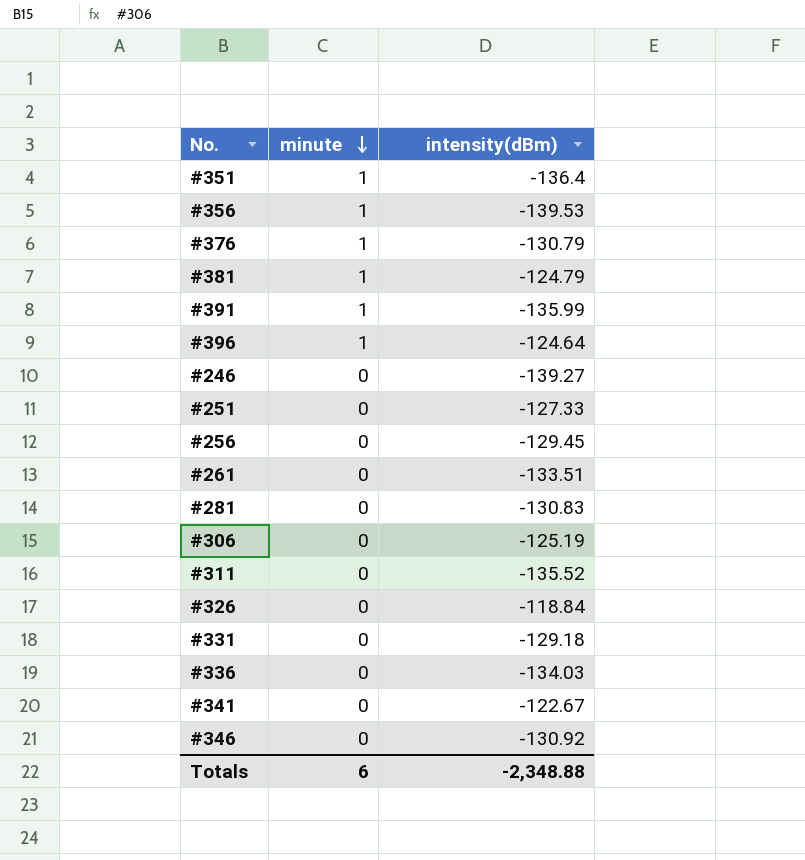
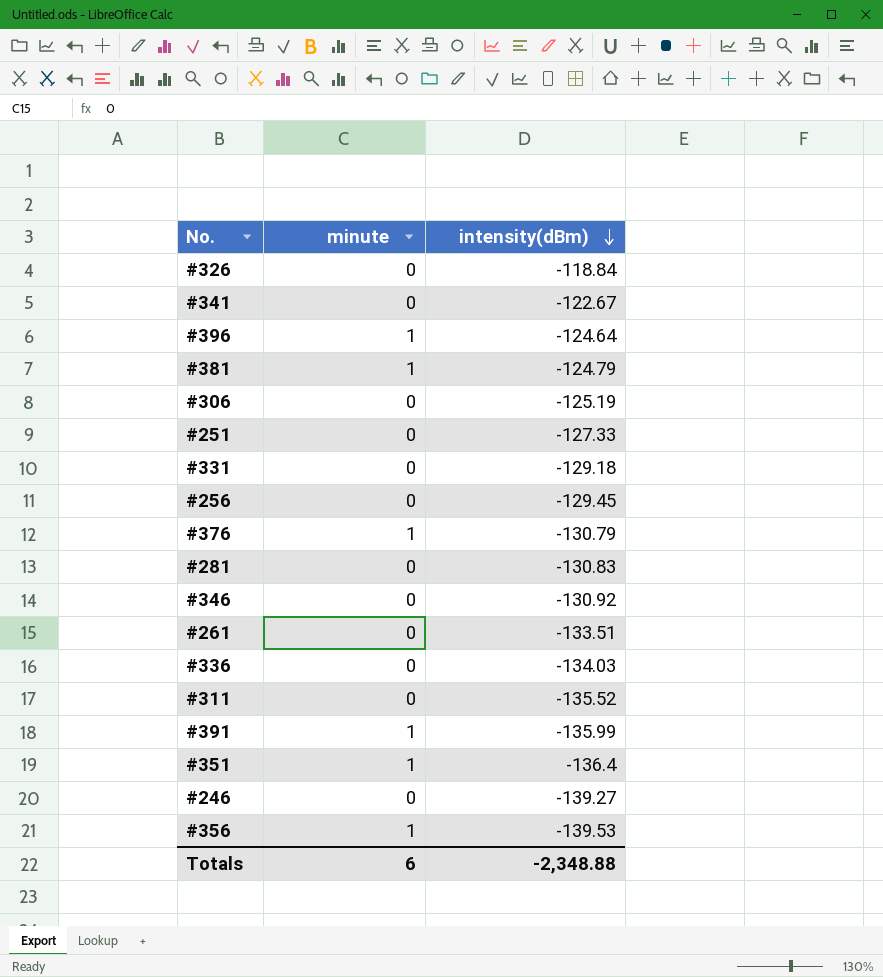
row order: minute descending -> intensity(dBm) descending

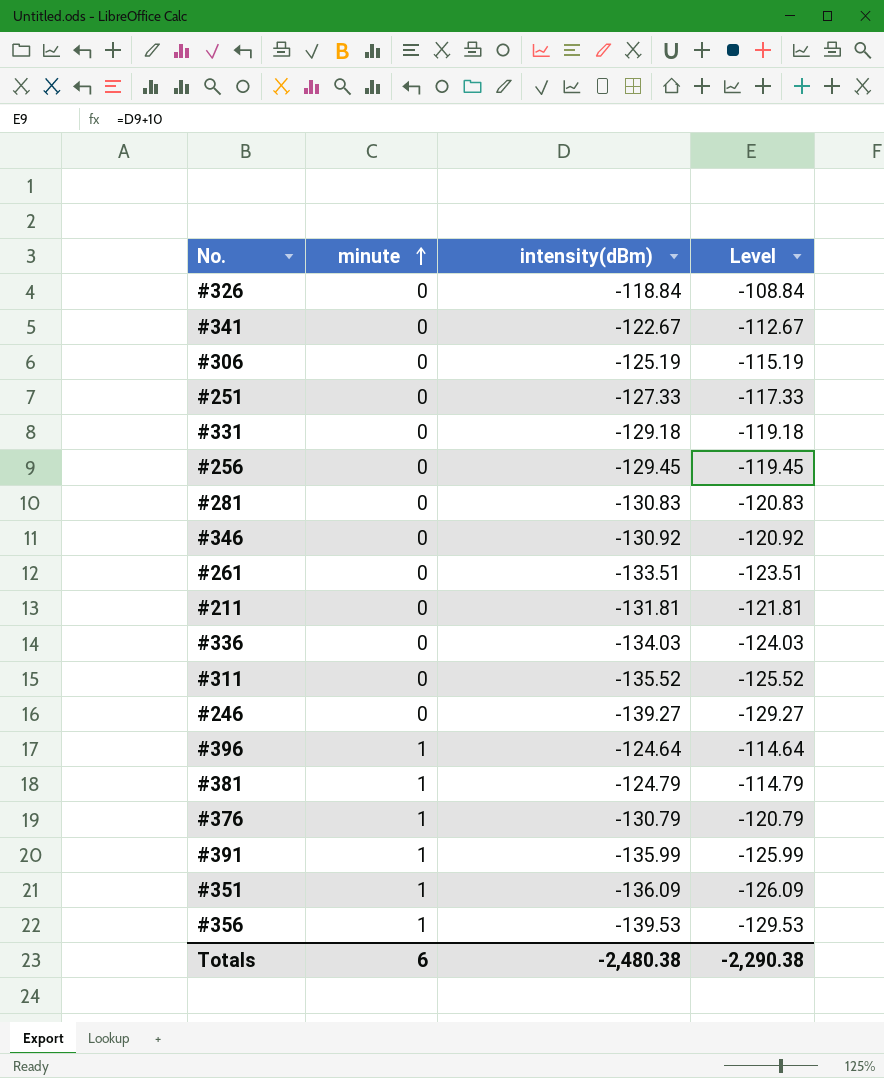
row order: intensity(dBm) descending -> minute ascending
column Level | formula: none -> [intensity(dBm)] + 10
row #211: none -> 0 | -131.81 | -121.81
#351 | intensity(dBm): -136.4 -> -136.09
Totals | intensity(dBm): -2,348.88 -> -2,480.38

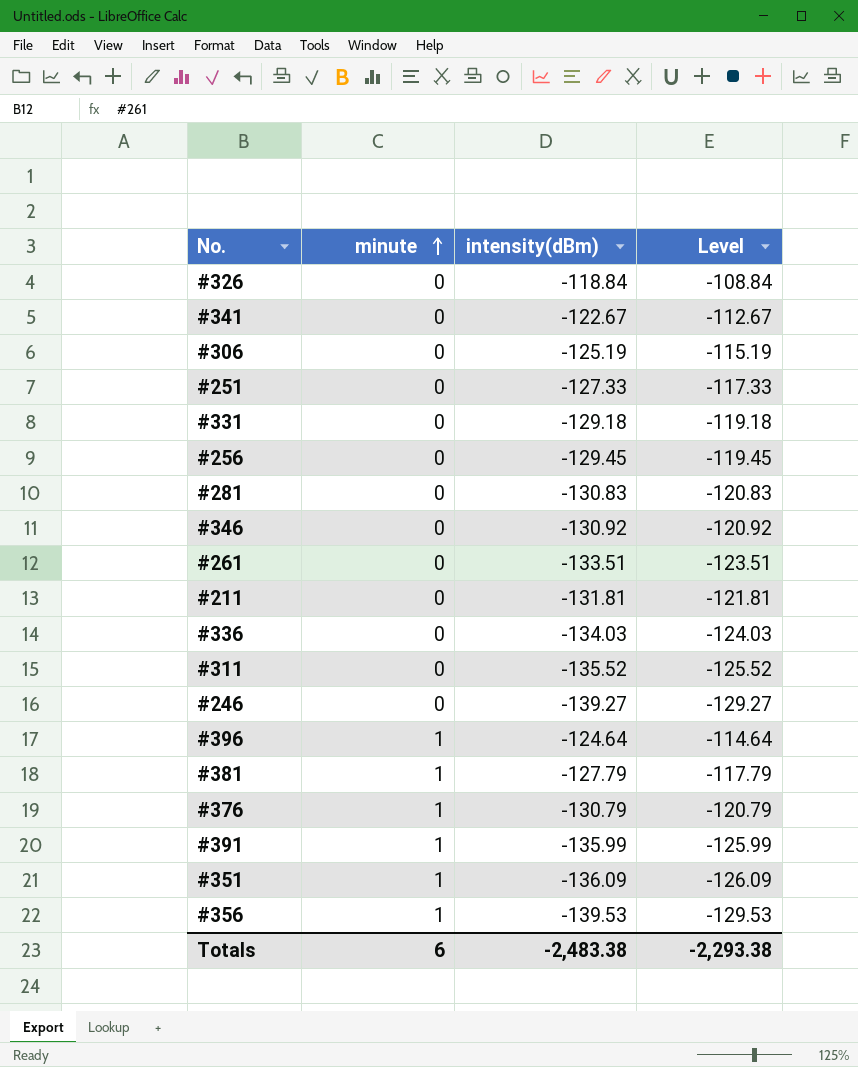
#381 | intensity(dBm): -124.79 -> -127.79
#381 | Level: -114.79 -> -117.79
Totals | intensity(dBm): -2,480.38 -> -2,483.38
Totals | Level: -2,290.38 -> -2,293.38

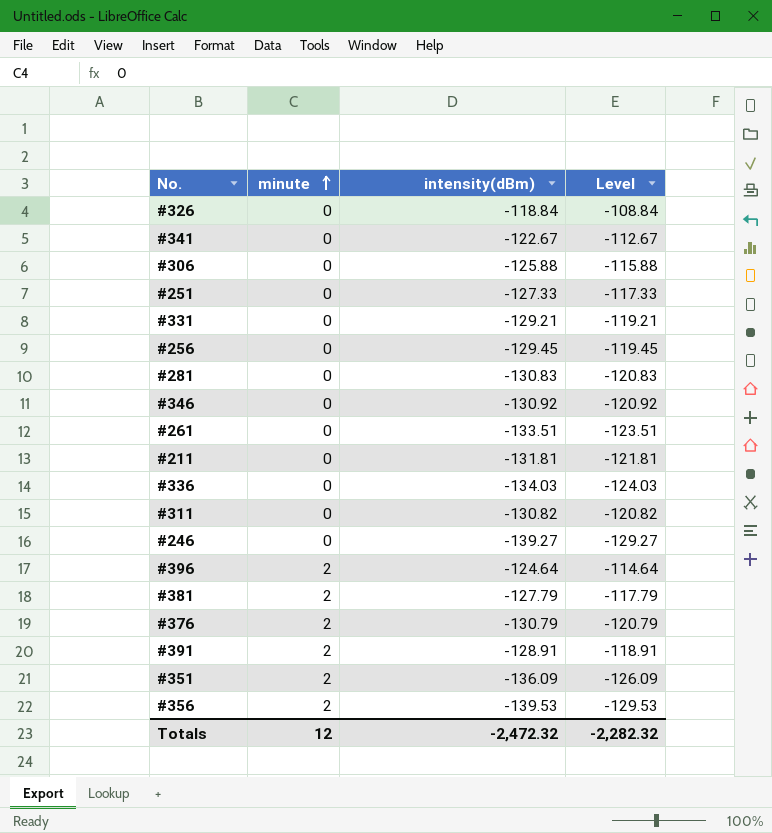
#306 | intensity(dBm): -125.19 -> -125.88
#306 | Level: -115.19 -> -115.88
#331 | intensity(dBm): -129.18 -> -129.21
#331 | Level: -119.18 -> -119.21
#311 | intensity(dBm): -135.52 -> -130.82
#311 | Level: -125.52 -> -120.82
#396 | minute: 1 -> 2
#381 | minute: 1 -> 2
#376 | minute: 1 -> 2
#391 | minute: 1 -> 2
#391 | intensity(dBm): -135.99 -> -128.91
#391 | Level: -125.99 -> -118.91
#351 | minute: 1 -> 2
#356 | minute: 1 -> 2
Totals | minute: 6 -> 12
Totals | intensity(dBm): -2,483.38 -> -2,472.32
Totals | Level: -2,293.38 -> -2,282.32

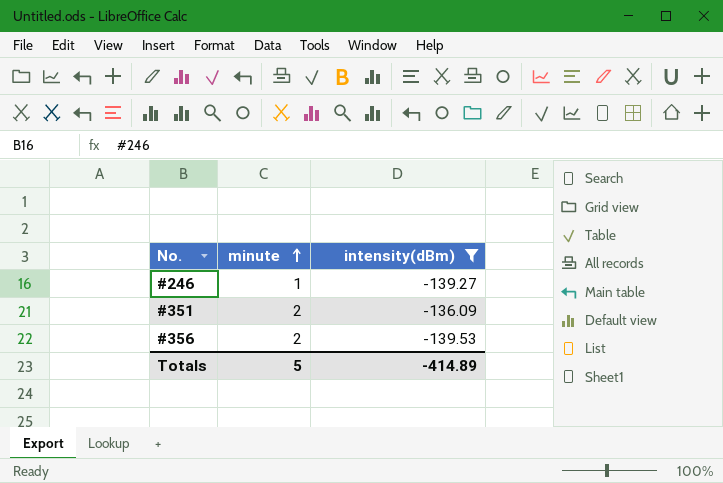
filter: none -> intensity(dBm) <= -136.09
column Level | formula: [intensity(dBm)] + 10 -> none
#246 | minute: 0 -> 1
Totals | minute: 12 -> 5
Totals | intensity(dBm): -2,472.32 -> -414.89

